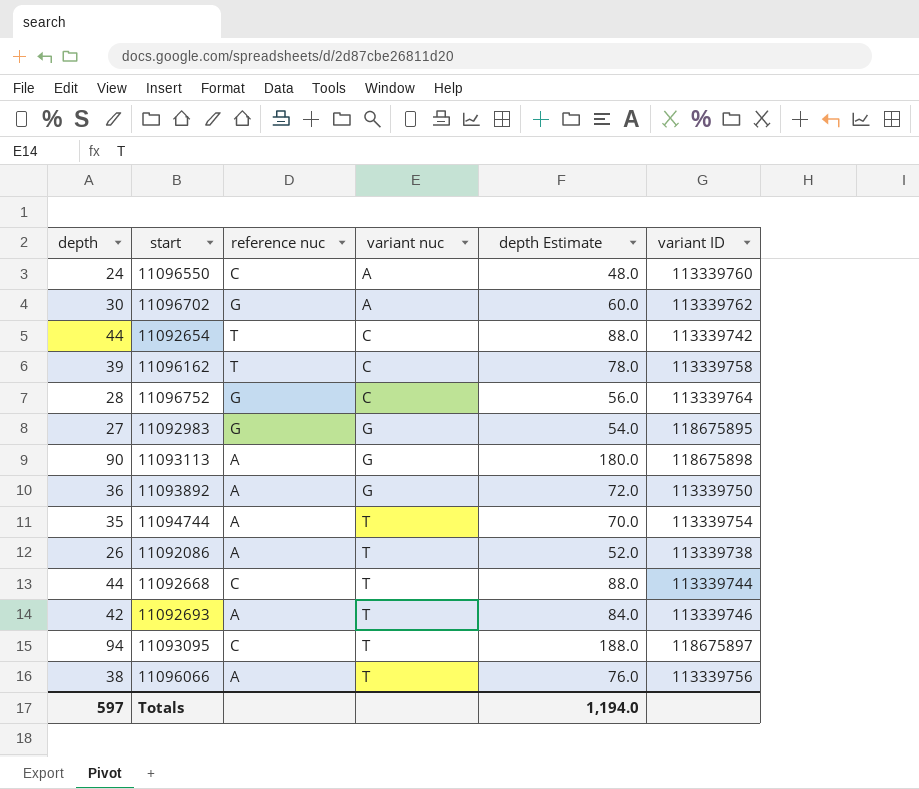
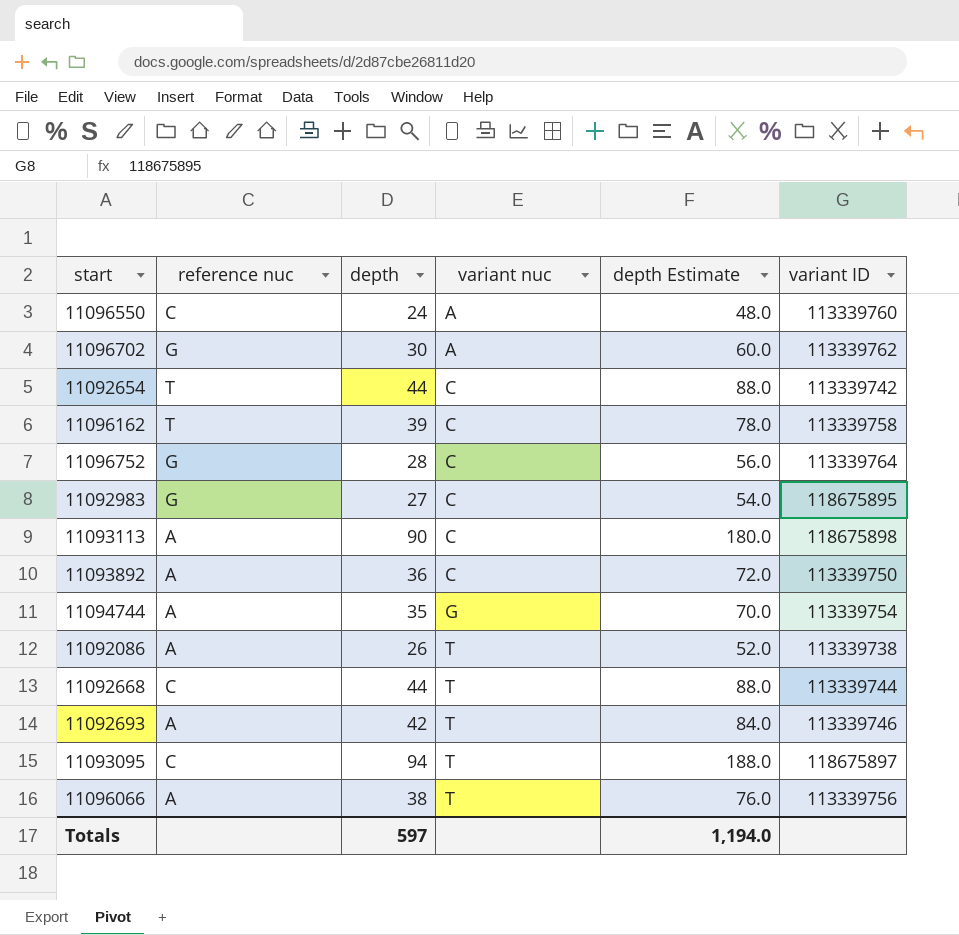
column depth | position: 1 -> 3
11092983 | variant nuc: G -> C
11093113 | variant nuc: G -> C
11093892 | variant nuc: G -> C
11094744 | variant nuc: T -> G

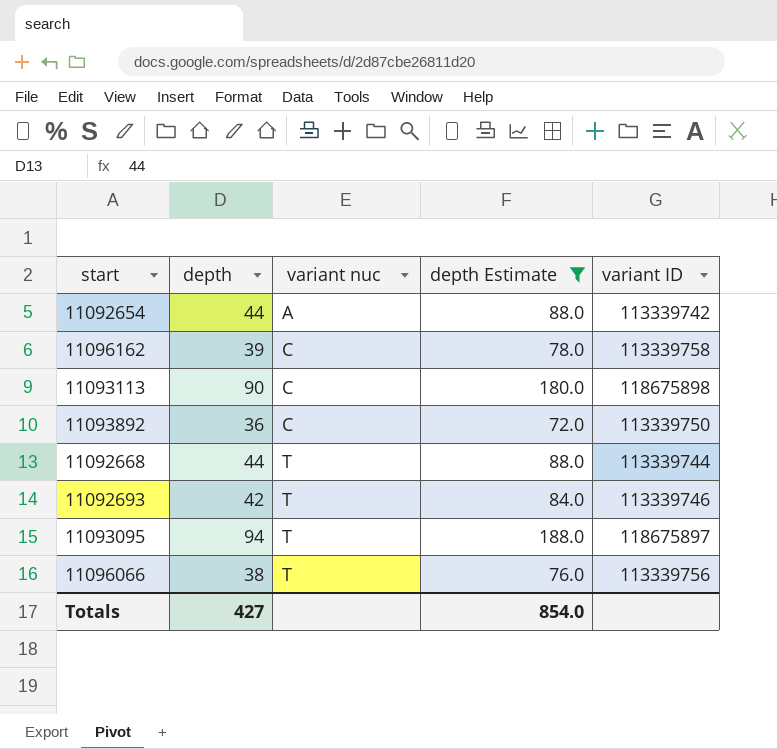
filter: none -> depth Estimate >= 72.0
column reference nuc | position: 2 -> none
11092654 | variant nuc: C -> A
Totals | depth: 597 -> 427
Totals | depth Estimate: 1,194.0 -> 854.0

